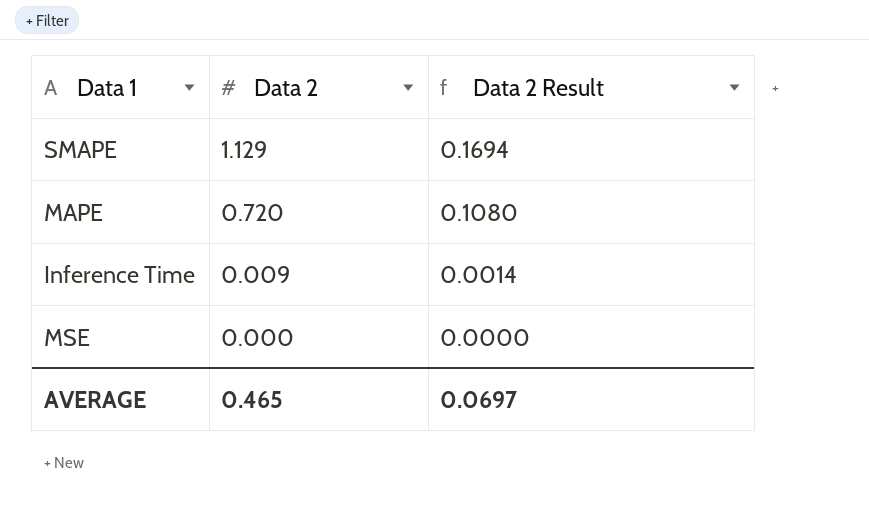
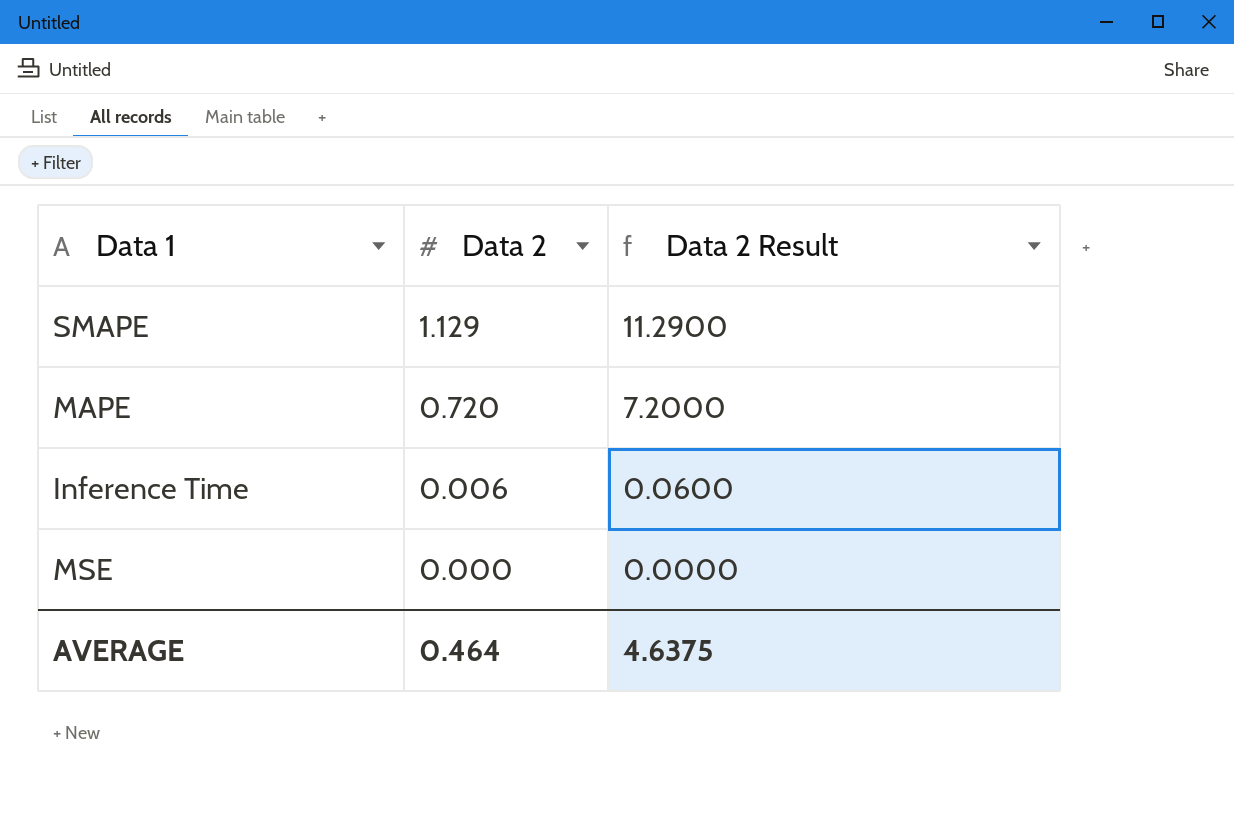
column Data 2 Result | formula: [Data 2] * 0.15 -> [Data 2] * 10
Inference Time | Data 2: 0.009 -> 0.006
AVERAGE | Data 2: 0.465 -> 0.464
AVERAGE | Data 2 Result: 0.0697 -> 4.6375

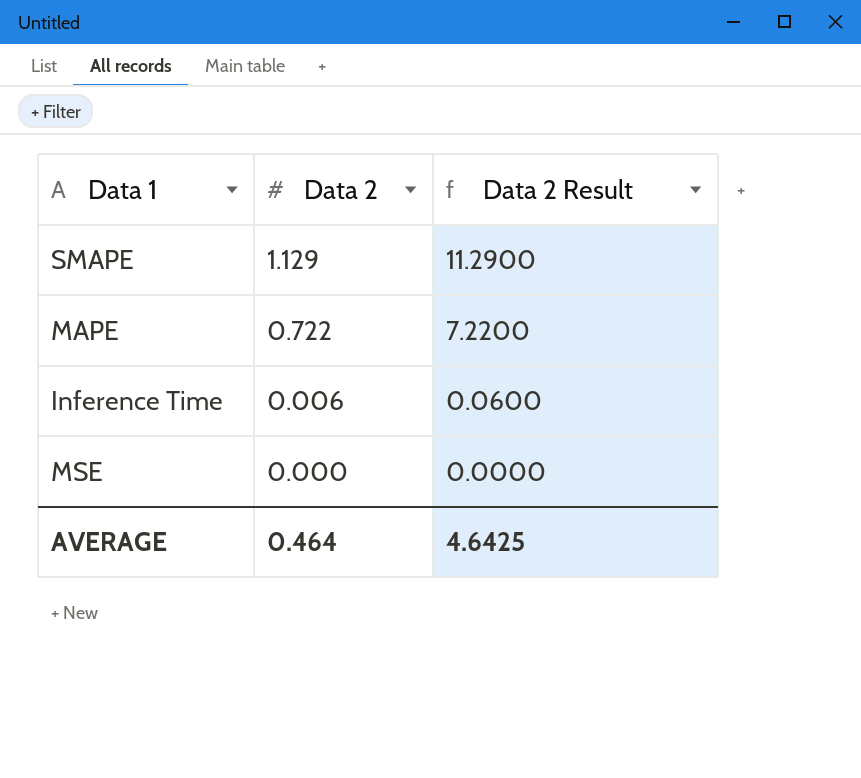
MAPE | Data 2: 0.720 -> 0.722
MAPE | Data 2 Result: 7.2000 -> 7.2200
AVERAGE | Data 2 Result: 4.6375 -> 4.6425

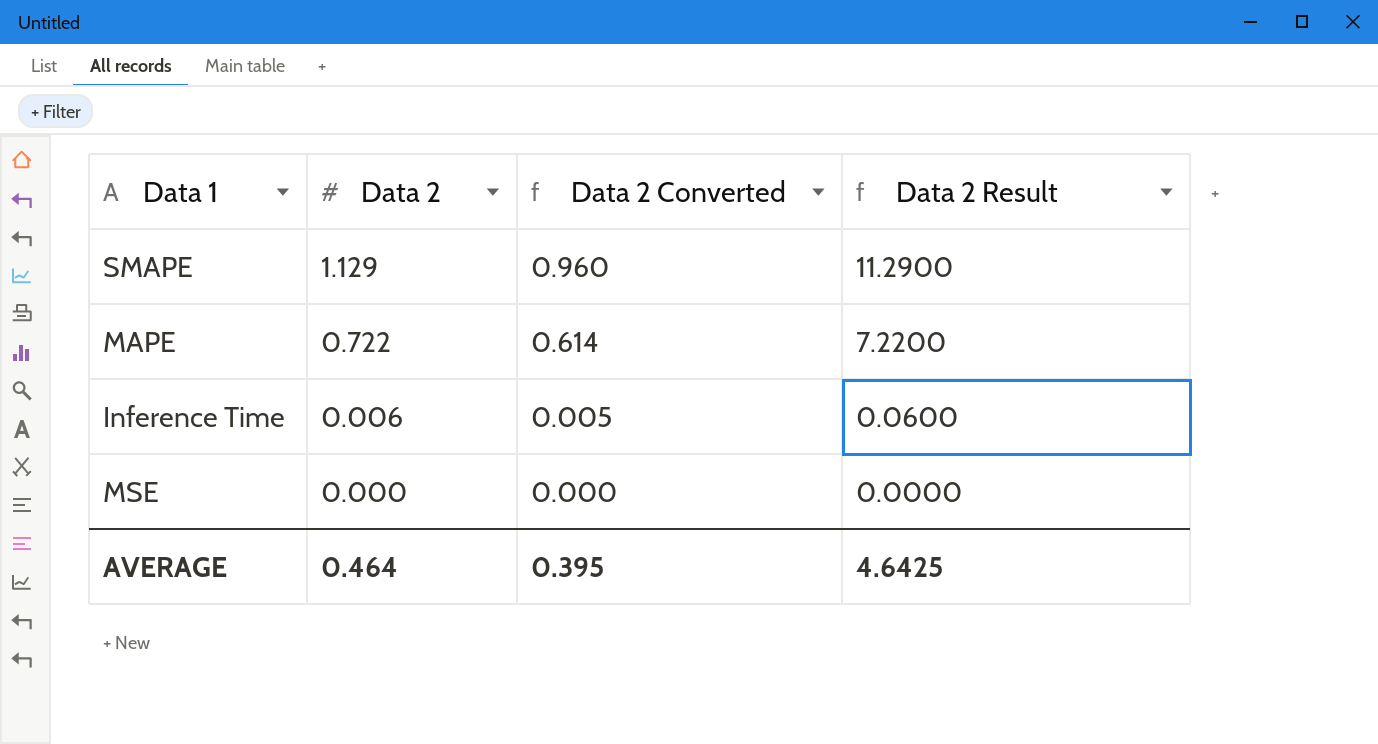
column Data 2 Converted | formula: none -> [Data 2] * 0.85

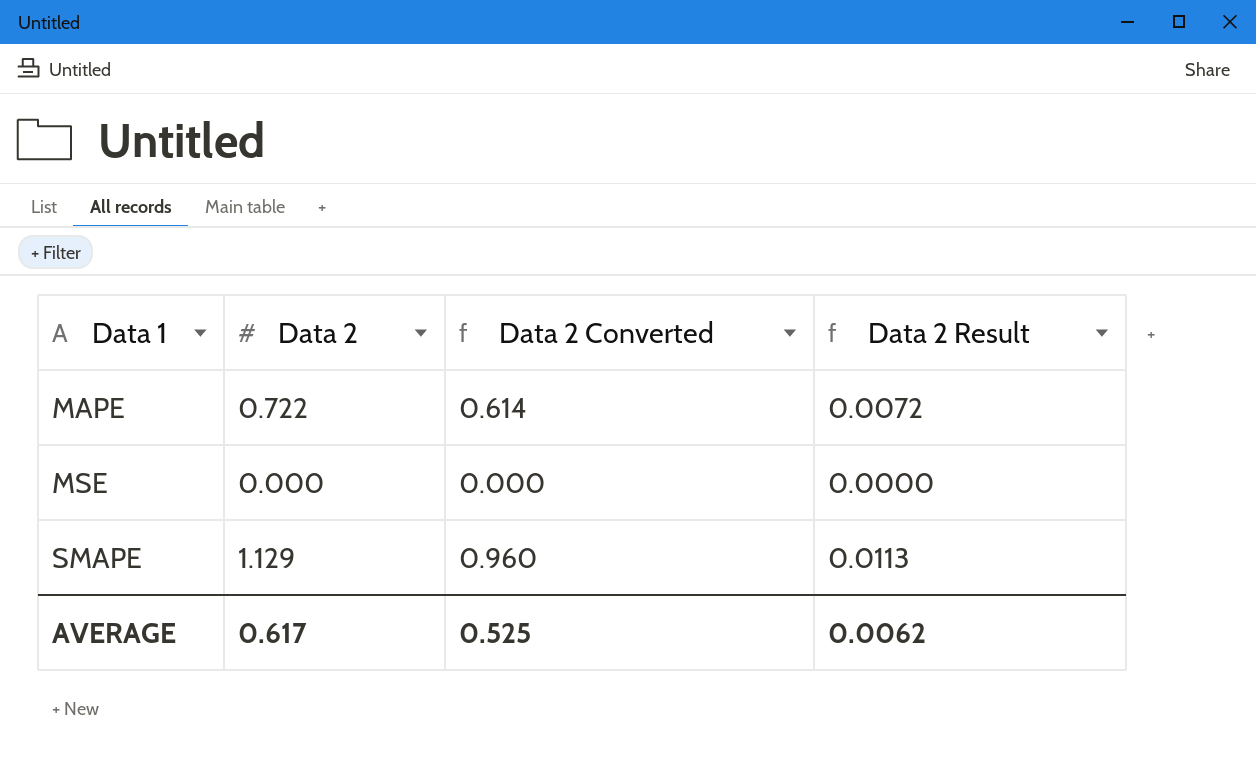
row order: Data 2 descending -> Data 1 ascending
column Data 2 Result | formula: [Data 2] * 10 -> [Data 2] * 0.01
row Inference Time: 0.006 | 0.005 | 0.0600 -> none
AVERAGE | Data 2: 0.464 -> 0.617
AVERAGE | Data 2 Converted: 0.395 -> 0.525
AVERAGE | Data 2 Result: 4.6425 -> 0.0062

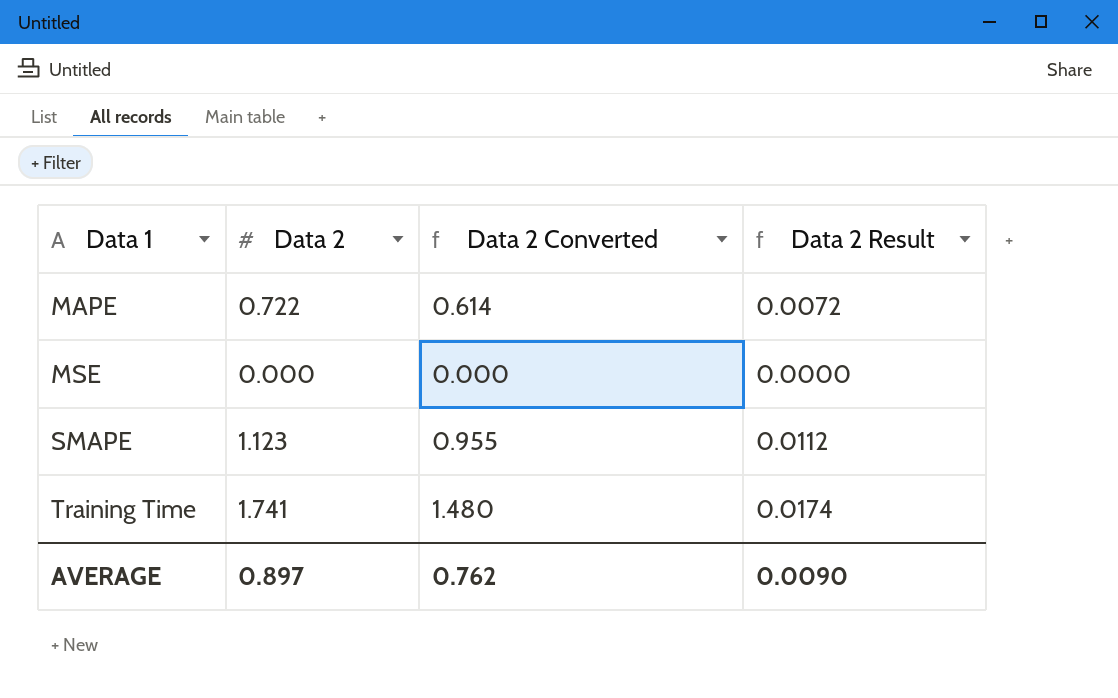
SMAPE | Data 2: 1.129 -> 1.123
SMAPE | Data 2 Converted: 0.960 -> 0.955
SMAPE | Data 2 Result: 0.0113 -> 0.0112
row Training Time: none -> 1.741 | 1.480 | 0.0174
AVERAGE | Data 2: 0.617 -> 0.897
AVERAGE | Data 2 Converted: 0.525 -> 0.762
AVERAGE | Data 2 Result: 0.0062 -> 0.0090

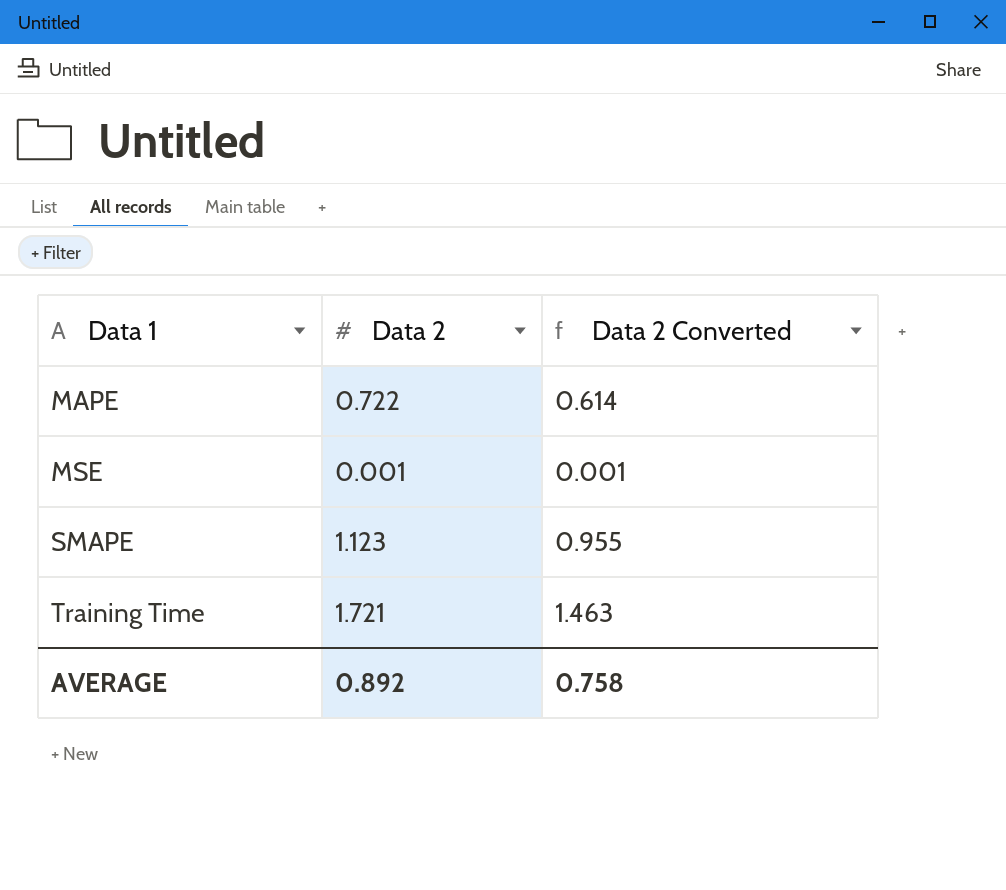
column Data 2 Result | formula: [Data 2] * 0.01 -> none
MSE | Data 2: 0.000 -> 0.001
MSE | Data 2 Converted: 0.000 -> 0.001
Training Time | Data 2: 1.741 -> 1.721
Training Time | Data 2 Converted: 1.480 -> 1.463
AVERAGE | Data 2: 0.897 -> 0.892
AVERAGE | Data 2 Converted: 0.762 -> 0.758

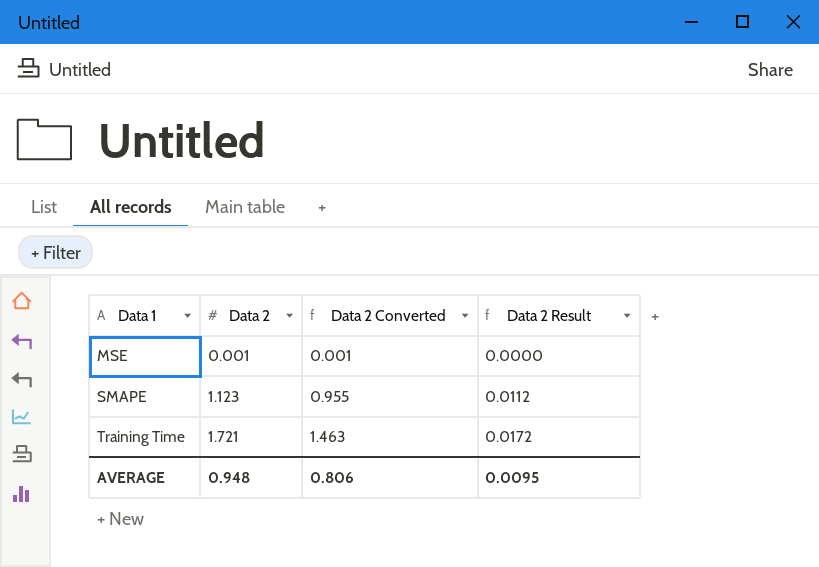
column Data 2 Result | formula: none -> [Data 2] * 0.01
row MAPE: 0.722 | 0.614 -> none
AVERAGE | Data 2: 0.892 -> 0.948
AVERAGE | Data 2 Converted: 0.758 -> 0.806

